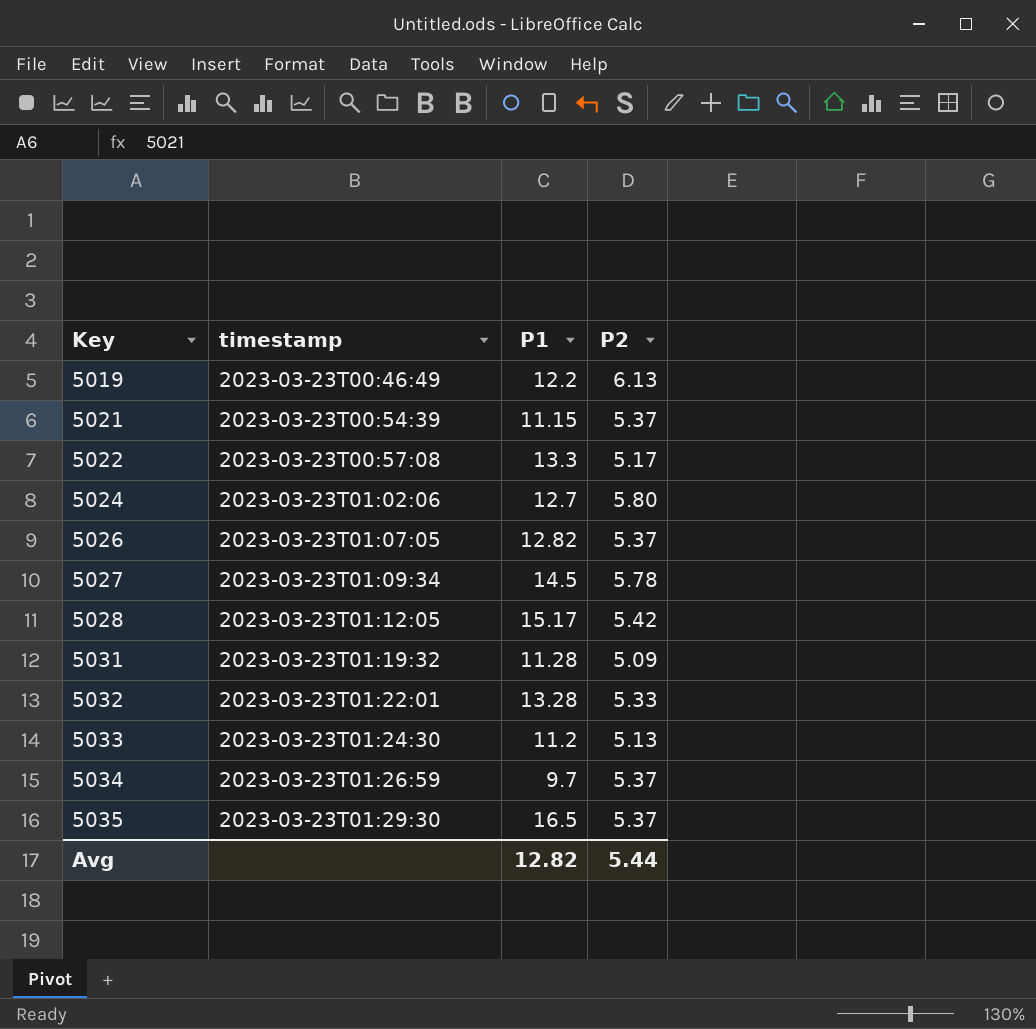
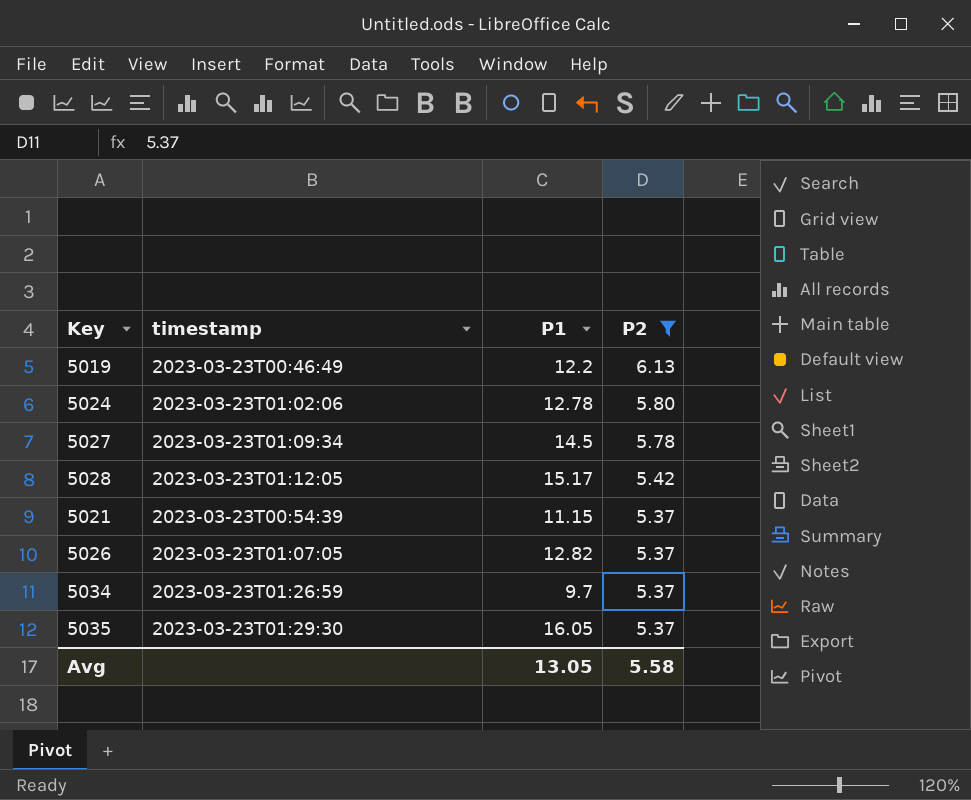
filter: none -> P2 >= 5.37
row order: Key ascending -> P2 descending
5024 | P1: 12.7 -> 12.78
5035 | P1: 16.5 -> 16.05
Avg | P1: 12.82 -> 13.05
Avg | P2: 5.44 -> 5.58

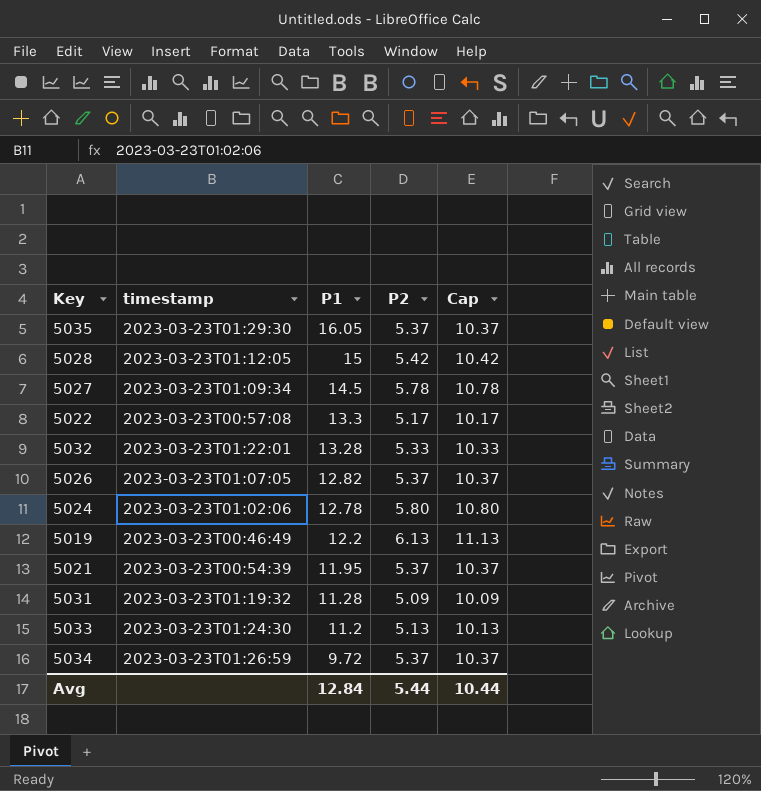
filter: P2 >= 5.37 -> none
row order: P2 descending -> P1 descending
column Cap | formula: none -> [P2] + 5
5028 | P1: 15.17 -> 15
5021 | P1: 11.15 -> 11.95
5034 | P1: 9.7 -> 9.72
Avg | P1: 13.05 -> 12.84
Avg | P2: 5.58 -> 5.44

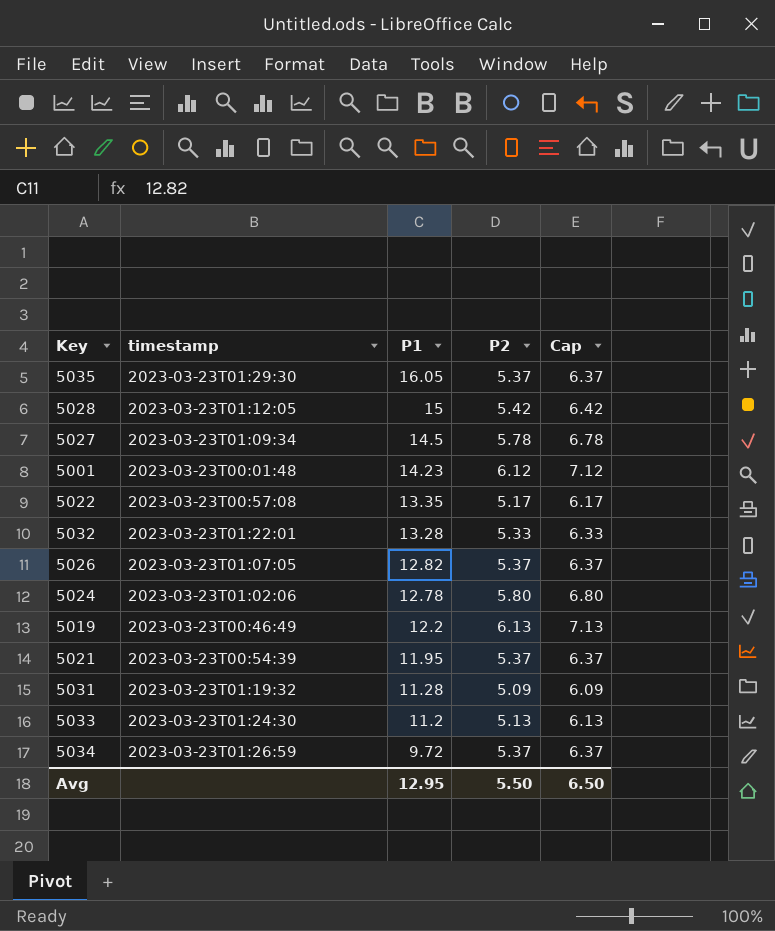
column Cap | formula: [P2] + 5 -> [P2] + 1
row 5001: none -> 2023-03-23T00:01:48 | 14.23 | 6.12 | 7.12
5022 | P1: 13.3 -> 13.35
Avg | P1: 12.84 -> 12.95
Avg | P2: 5.44 -> 5.50
Avg | Cap: 10.44 -> 6.50

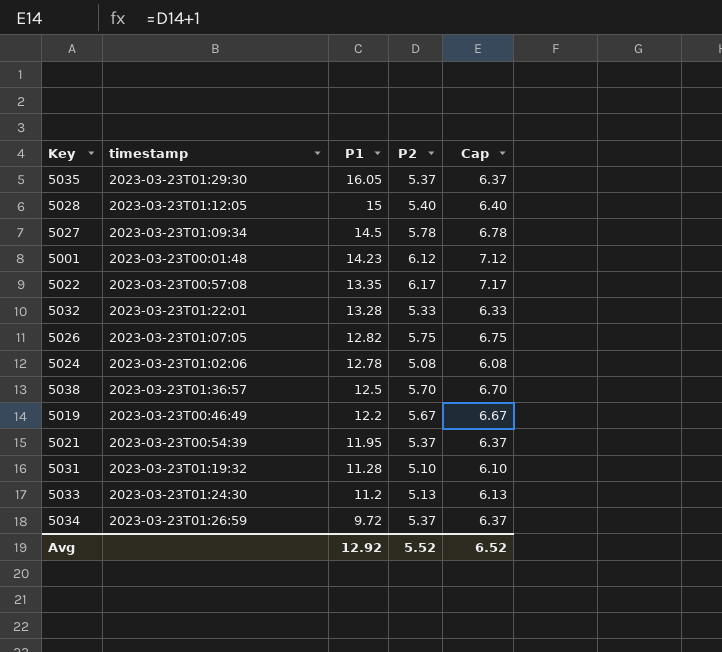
5028 | P2: 5.42 -> 5.40
5028 | Cap: 6.42 -> 6.40
5022 | P2: 5.17 -> 6.17
5022 | Cap: 6.17 -> 7.17
5026 | P2: 5.37 -> 5.75
5026 | Cap: 6.37 -> 6.75
5024 | P2: 5.80 -> 5.08
5024 | Cap: 6.80 -> 6.08
row 5038: none -> 2023-03-23T01:36:57 | 12.5 | 5.70 | 6.70
5019 | P2: 6.13 -> 5.67
5019 | Cap: 7.13 -> 6.67
5031 | P2: 5.09 -> 5.10
5031 | Cap: 6.09 -> 6.10
Avg | P1: 12.95 -> 12.92
Avg | P2: 5.50 -> 5.52
Avg | Cap: 6.50 -> 6.52

